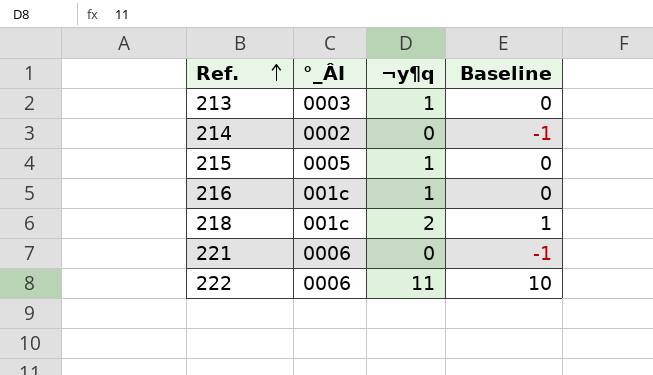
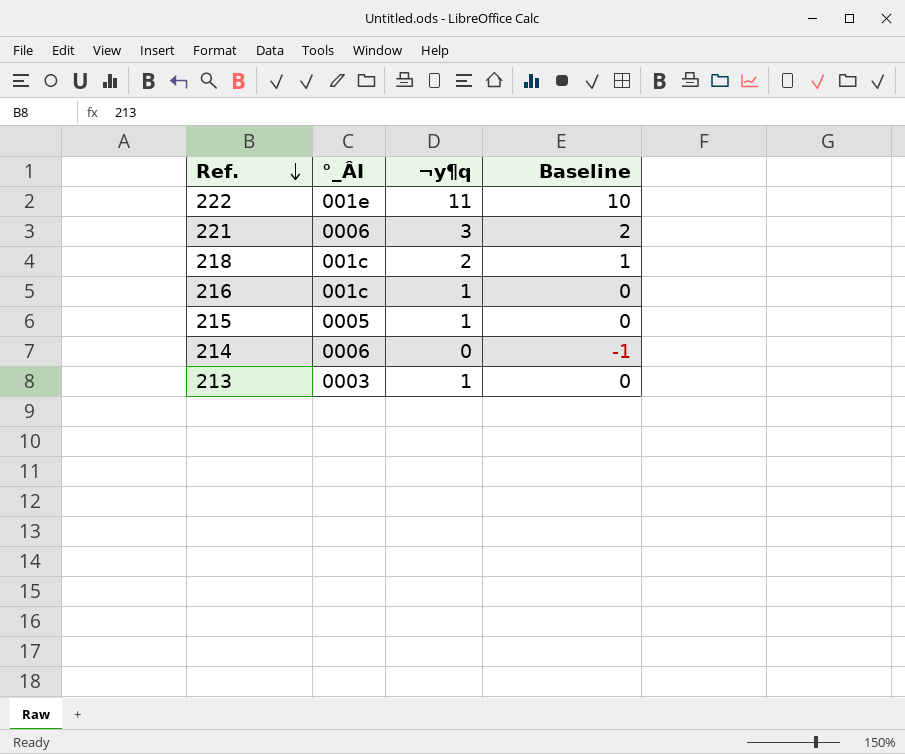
row order: Ref. ascending -> Ref. descending
222 | °_ÂI: 0006 -> 001e
221 | ¬y¶q: 0 -> 3
221 | Baseline: -1 -> 2
214 | °_ÂI: 0002 -> 0006

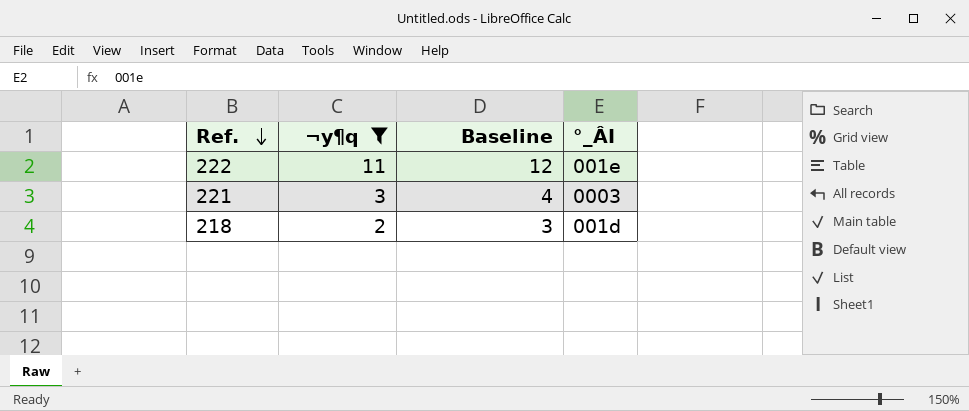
filter: none -> ¬y¶q >= 2
column Baseline | formula: [¬y¶q] - 1 -> [¬y¶q] + 1
column °_ÂI | position: 2 -> 4
221 | °_ÂI: 0006 -> 0003
218 | °_ÂI: 001c -> 001d

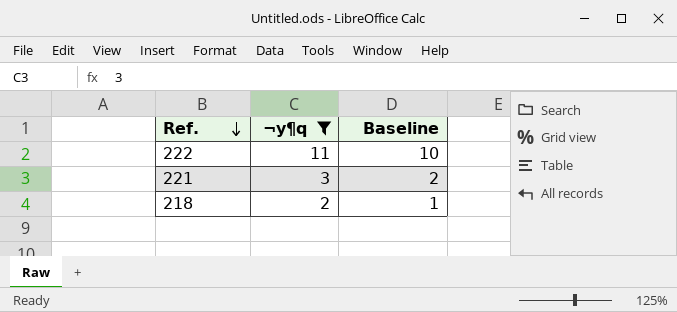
column °_ÂI | position: 4 -> none
column Baseline | formula: [¬y¶q] + 1 -> [¬y¶q] - 1

